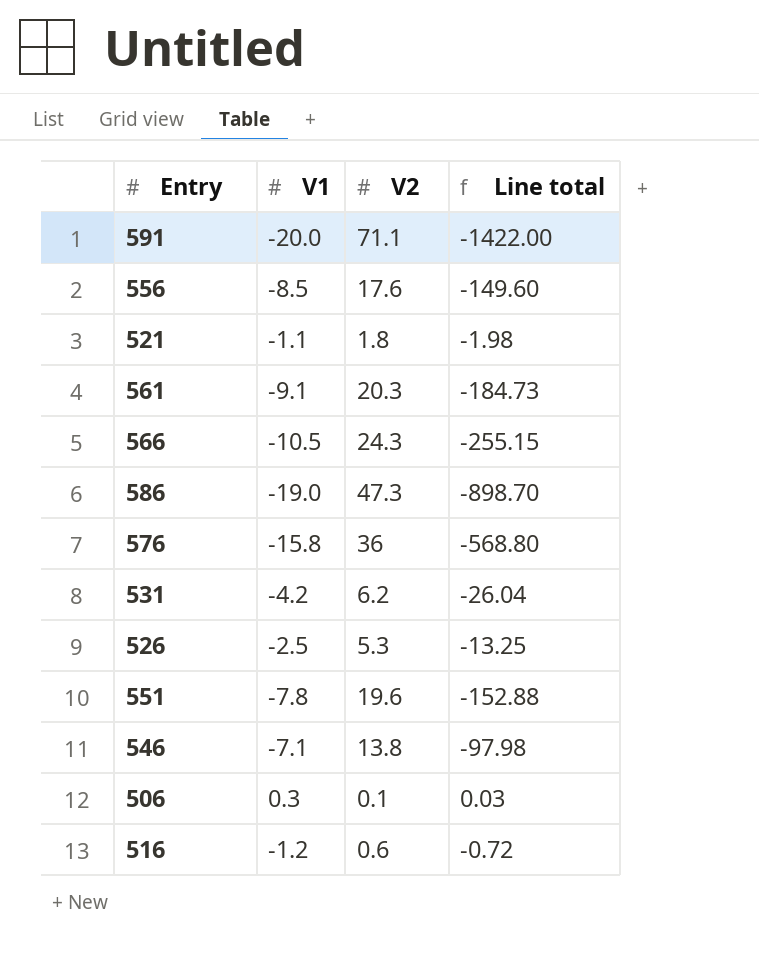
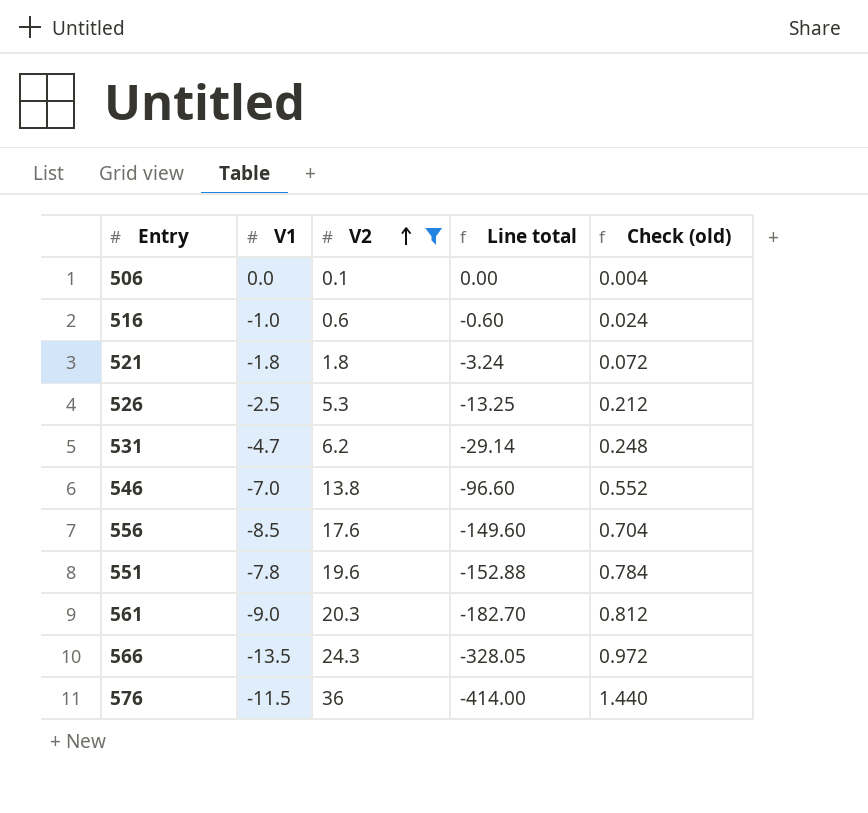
filter: none -> V2 <= 36
row order: none -> V2 ascending
column Check (old) | formula: none -> [V2] * 0.04
506 | V1: 0.3 -> 0.0
506 | Line total: 0.03 -> 0.00
516 | V1: -1.2 -> -1.0
516 | Line total: -0.72 -> -0.60
521 | V1: -1.1 -> -1.8
521 | Line total: -1.98 -> -3.24
531 | V1: -4.2 -> -4.7
531 | Line total: -26.04 -> -29.14
546 | V1: -7.1 -> -7.0
546 | Line total: -97.98 -> -96.60
561 | V1: -9.1 -> -9.0
561 | Line total: -184.73 -> -182.70
566 | V1: -10.5 -> -13.5
566 | Line total: -255.15 -> -328.05
576 | V1: -15.8 -> -11.5
576 | Line total: -568.80 -> -414.00

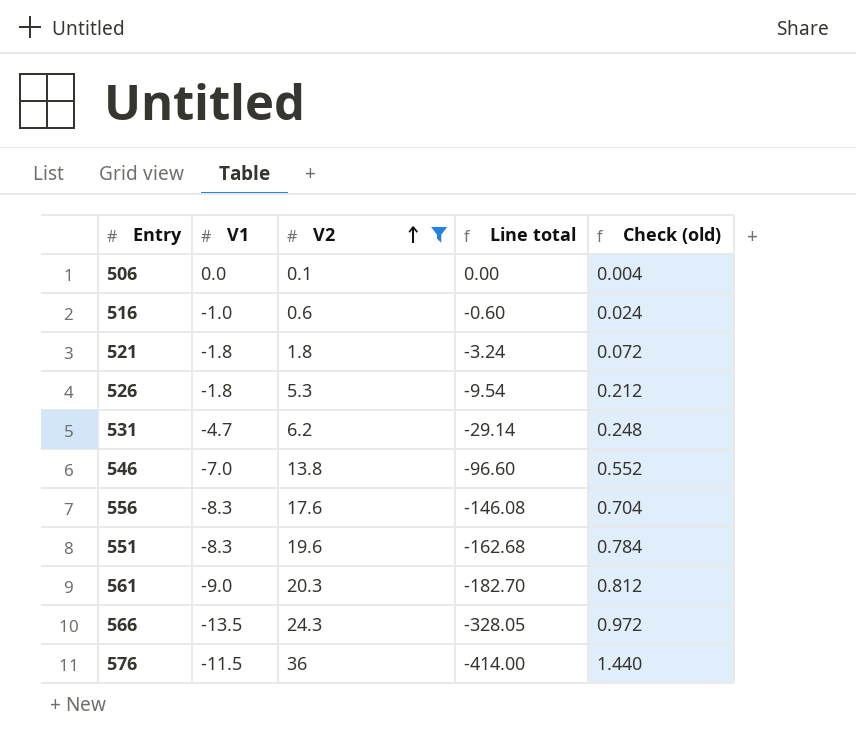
526 | V1: -2.5 -> -1.8
526 | Line total: -13.25 -> -9.54
556 | V1: -8.5 -> -8.3
556 | Line total: -149.60 -> -146.08
551 | V1: -7.8 -> -8.3
551 | Line total: -152.88 -> -162.68

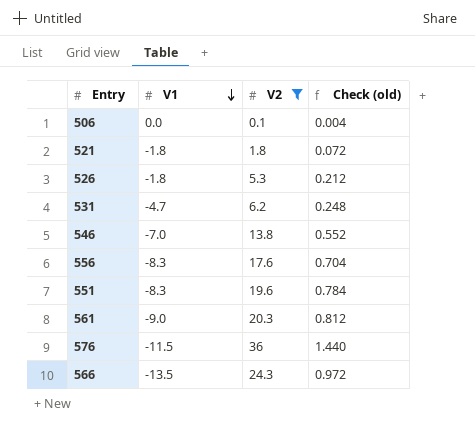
row order: V2 ascending -> V1 descending
column Line total | formula: [V1] * [V2] -> none
row 516: -1.0 | 0.6 | -0.60 | 0.024 -> none

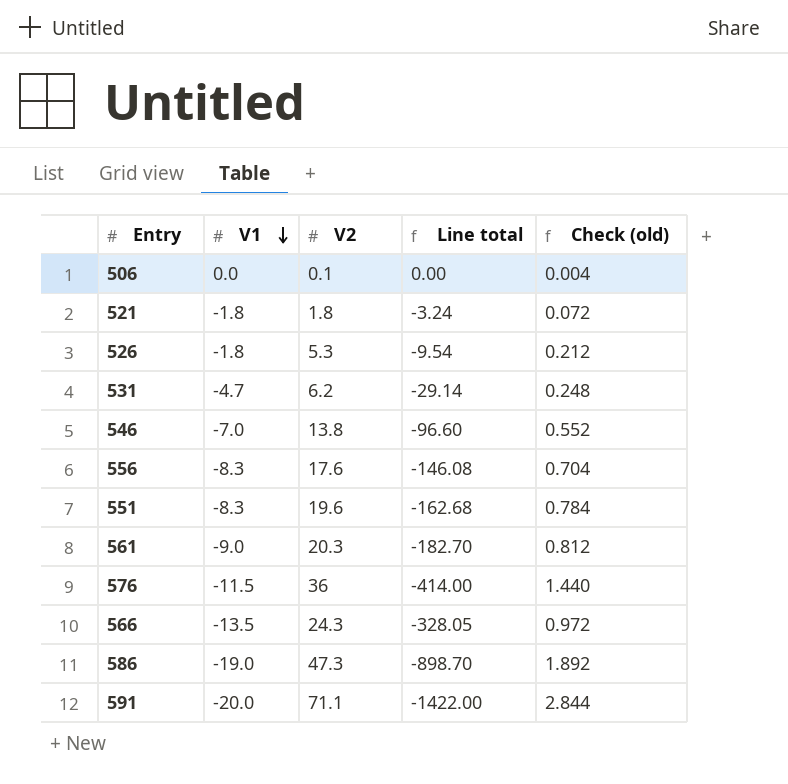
filter: V2 <= 36 -> none
column Line total | formula: none -> [V1] * [V2]

